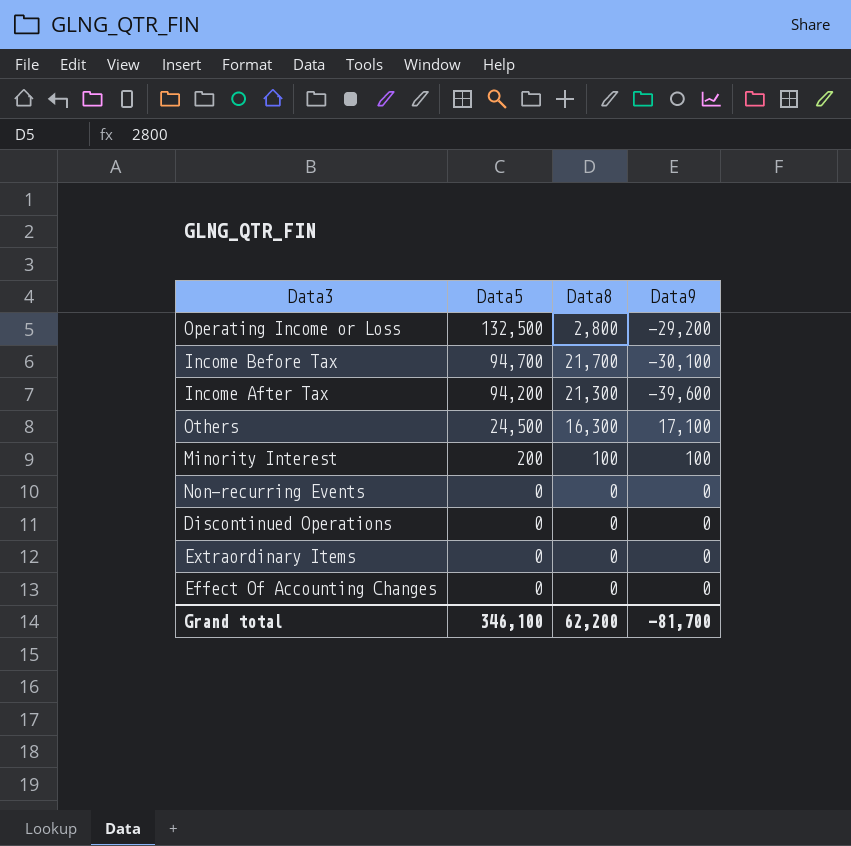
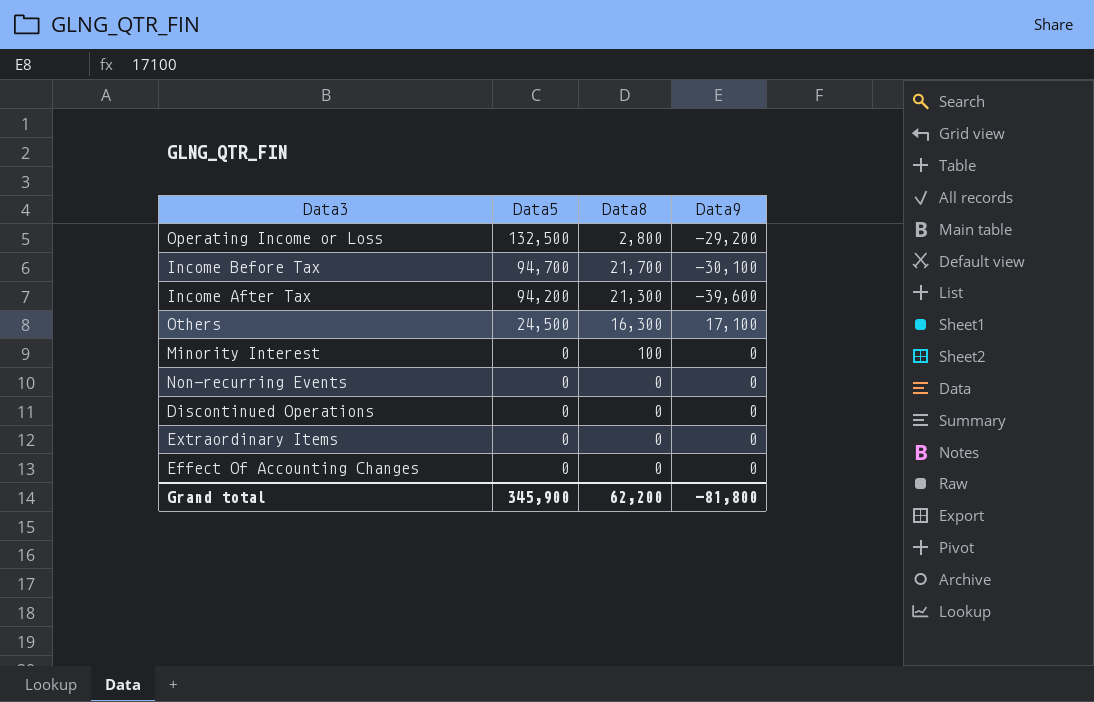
Minority Interest | Data5: 200 -> 0
Minority Interest | Data9: 100 -> 0
Grand total | Data5: 346,100 -> 345,900
Grand total | Data9: -81,700 -> -81,800

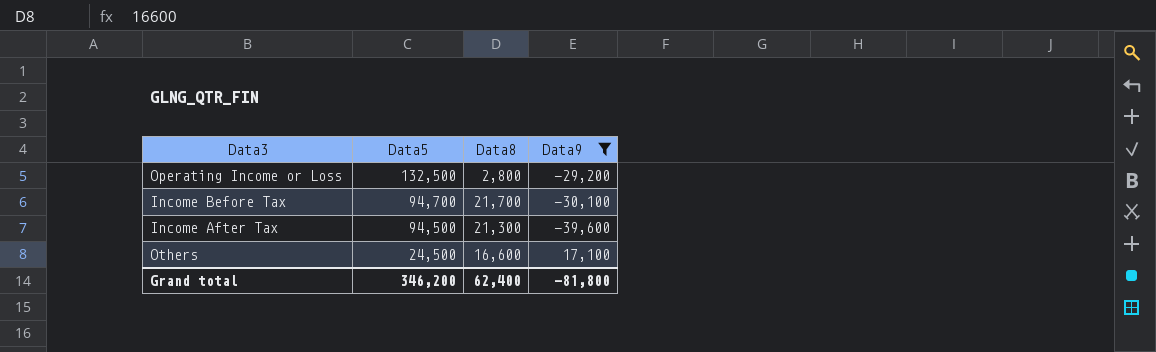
filter: none -> Data9 != 0
Income After Tax | Data5: 94,200 -> 94,500
Others | Data8: 16,300 -> 16,600
Grand total | Data5: 345,900 -> 346,200
Grand total | Data8: 62,200 -> 62,400

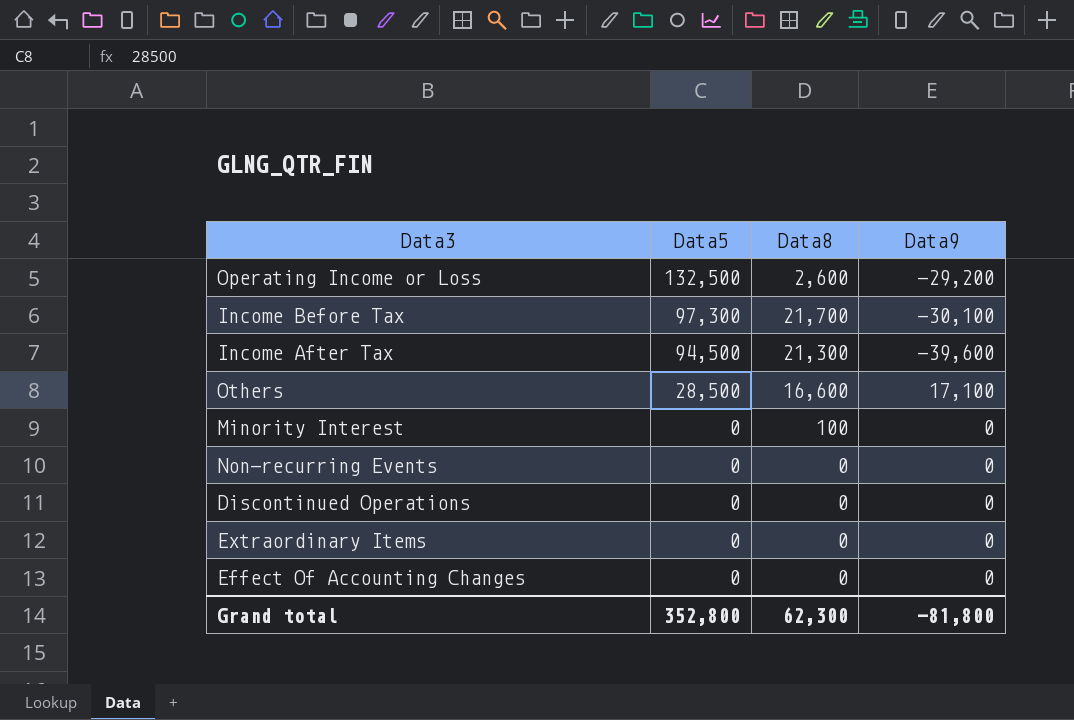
filter: Data9 != 0 -> none
Operating Income or Loss | Data8: 2,800 -> 2,600
Income Before Tax | Data5: 94,700 -> 97,300
Others | Data5: 24,500 -> 28,500
Grand total | Data5: 346,200 -> 352,800
Grand total | Data8: 62,400 -> 62,300

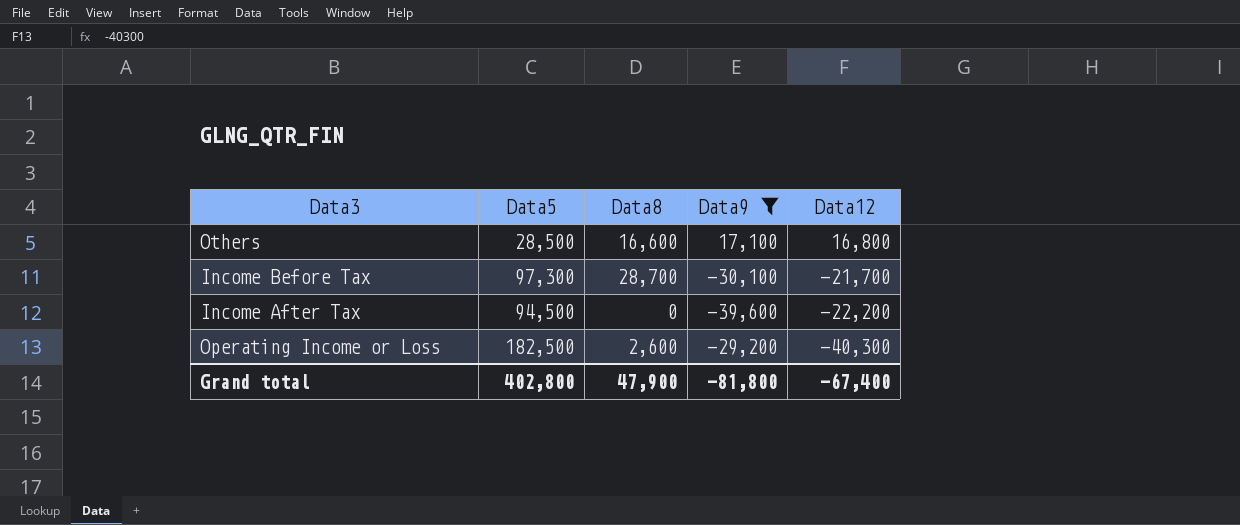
filter: none -> Data9 != 0
row order: Data5 descending -> Data12 descending
column Data12 | position: none -> 5
Income Before Tax | Data8: 21,700 -> 28,700
Income After Tax | Data8: 21,300 -> 0
Operating Income or Loss | Data5: 132,500 -> 182,500
Grand total | Data5: 352,800 -> 402,800
Grand total | Data8: 62,300 -> 47,900

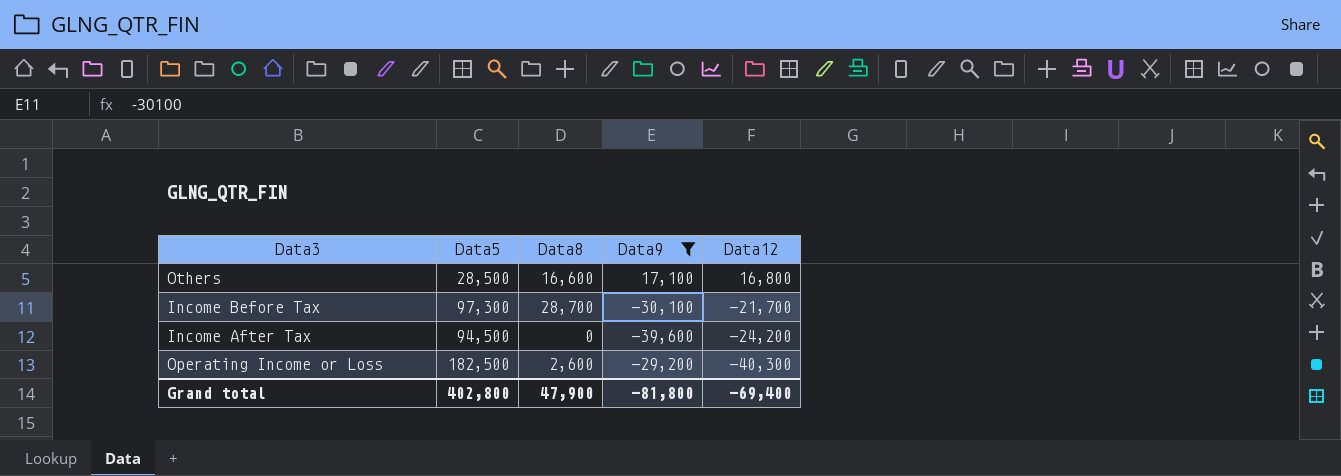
Income After Tax | Data12: -22,200 -> -24,200
Grand total | Data12: -67,400 -> -69,400

